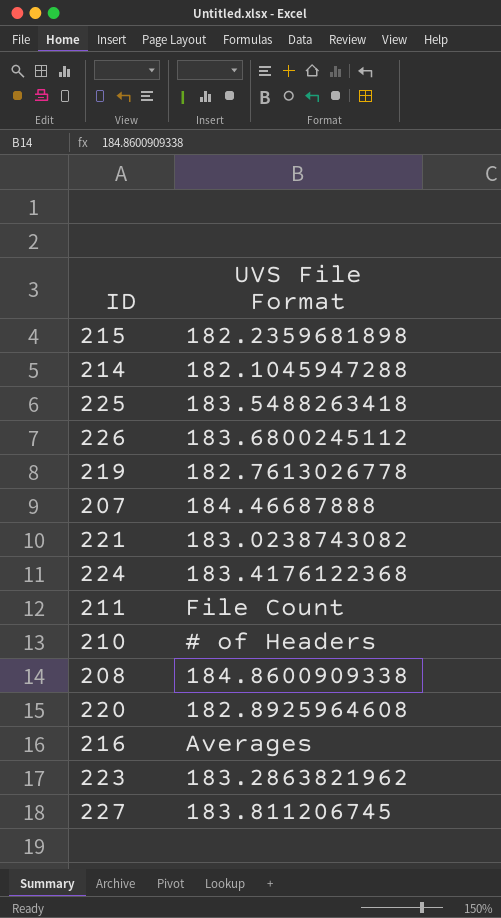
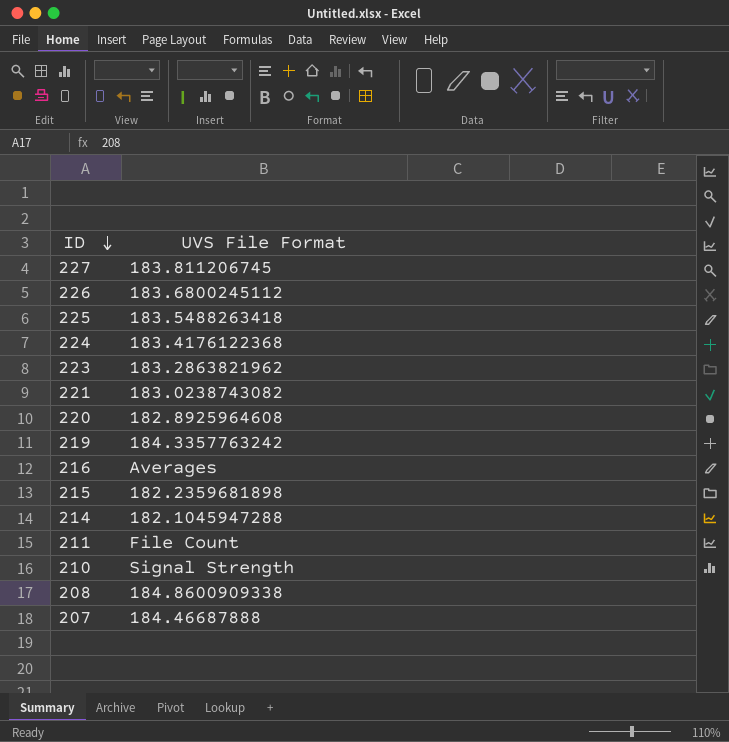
row order: none -> ID descending
219 | UVS File Format: 182.7613026778 -> 184.3357763242
210 | UVS File Format: # of Headers -> Signal Strength

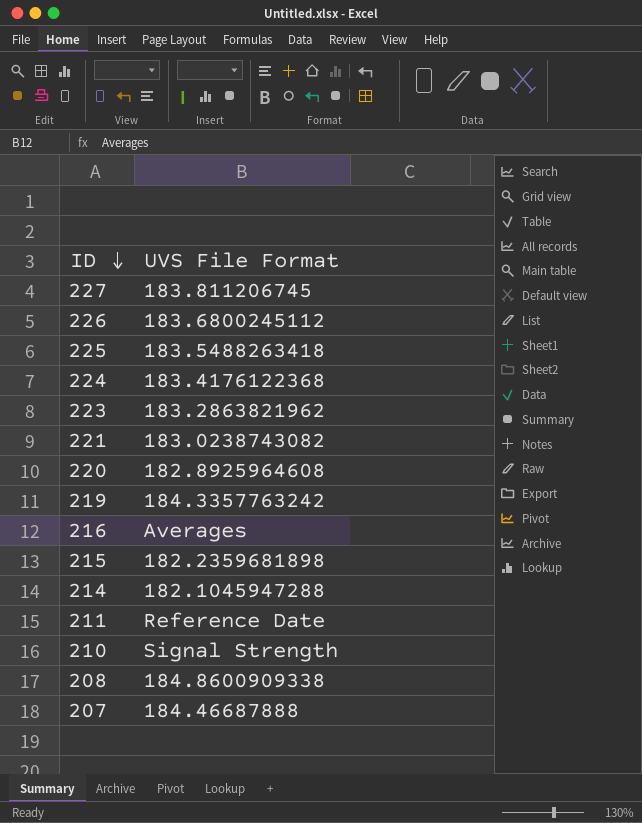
211 | UVS File Format: File Count -> Reference Date

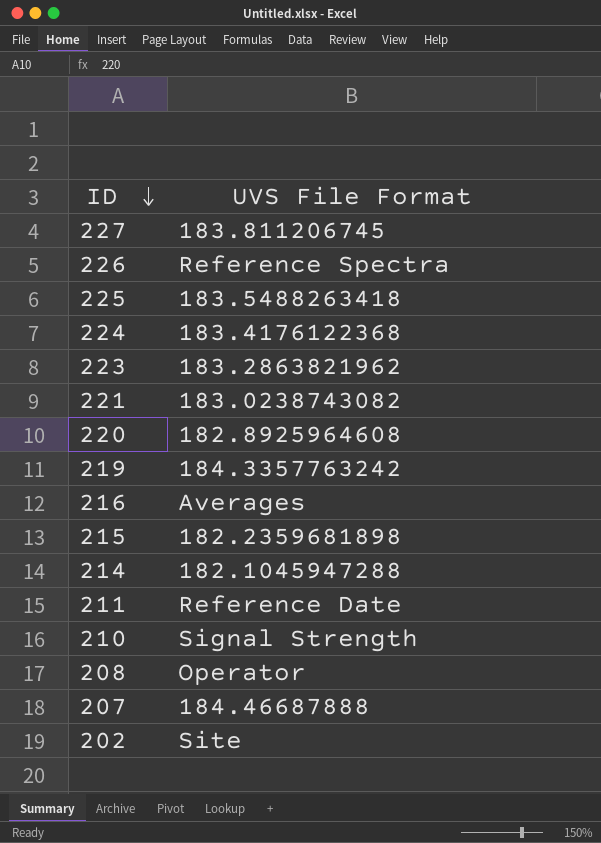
226 | UVS File Format: 183.6800245112 -> Reference Spectra
208 | UVS File Format: 184.8600909338 -> Operator
row 202: none -> Site

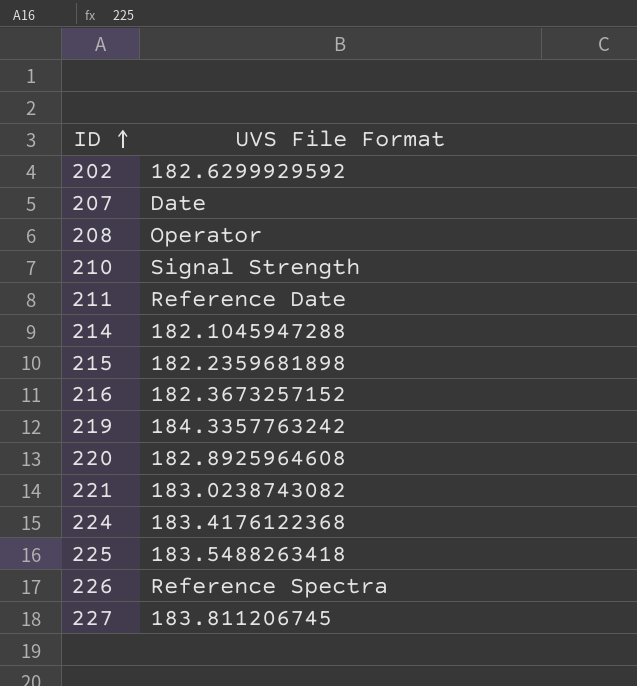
row order: ID descending -> ID ascending
row 223: 183.2863821962 -> none
202 | UVS File Format: Site -> 182.6299929592
207 | UVS File Format: 184.46687888 -> Date
216 | UVS File Format: Averages -> 182.3673257152

